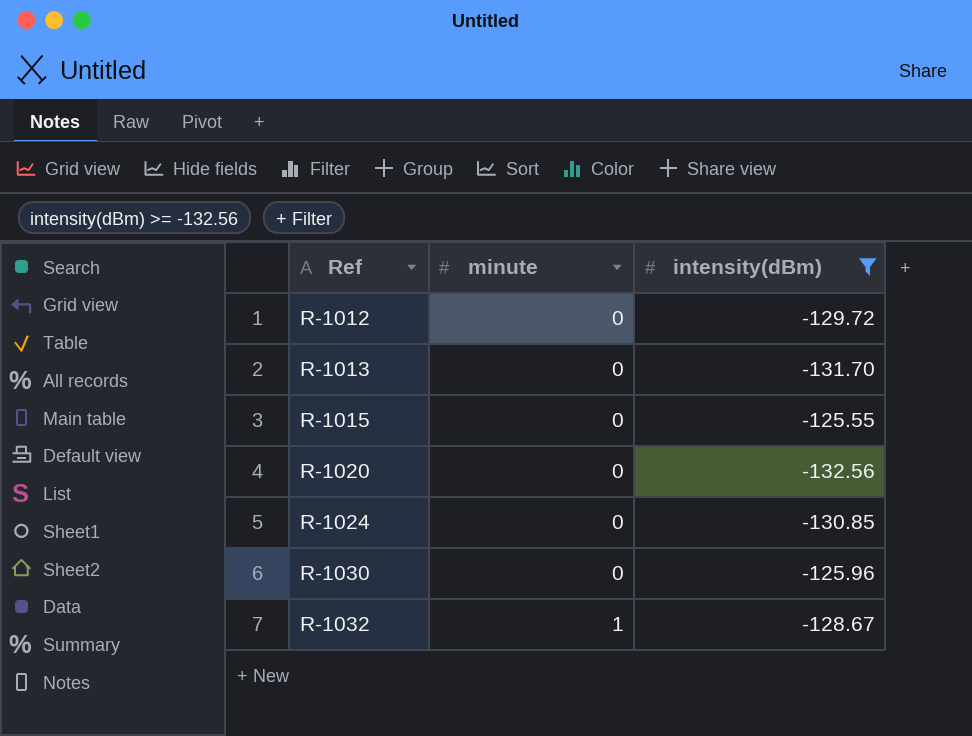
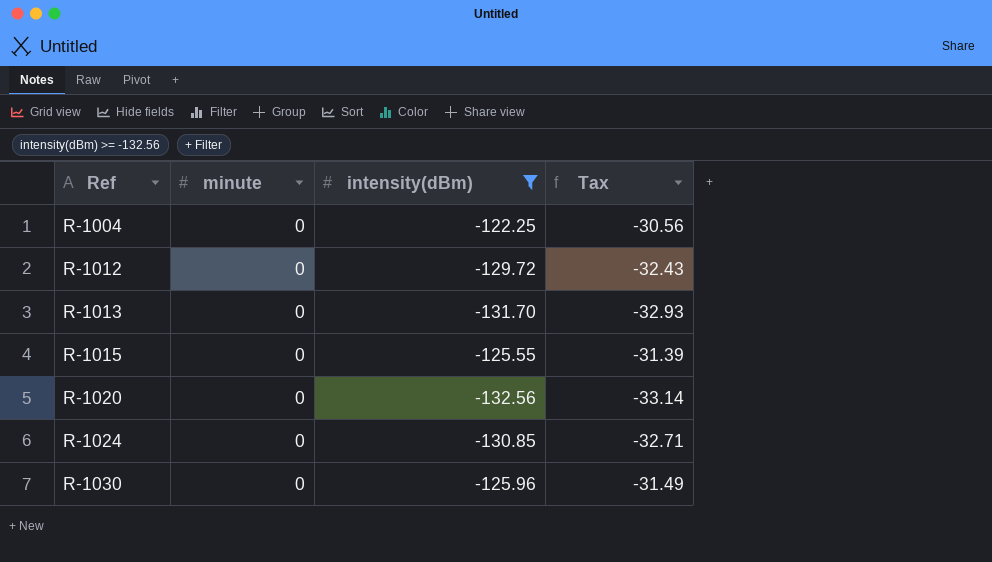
column Tax | formula: none -> [intensity(dBm)] * 0.25
row R-1032: 1 | -128.67 -> none
row R-1004: none -> 0 | -122.25 | -30.56

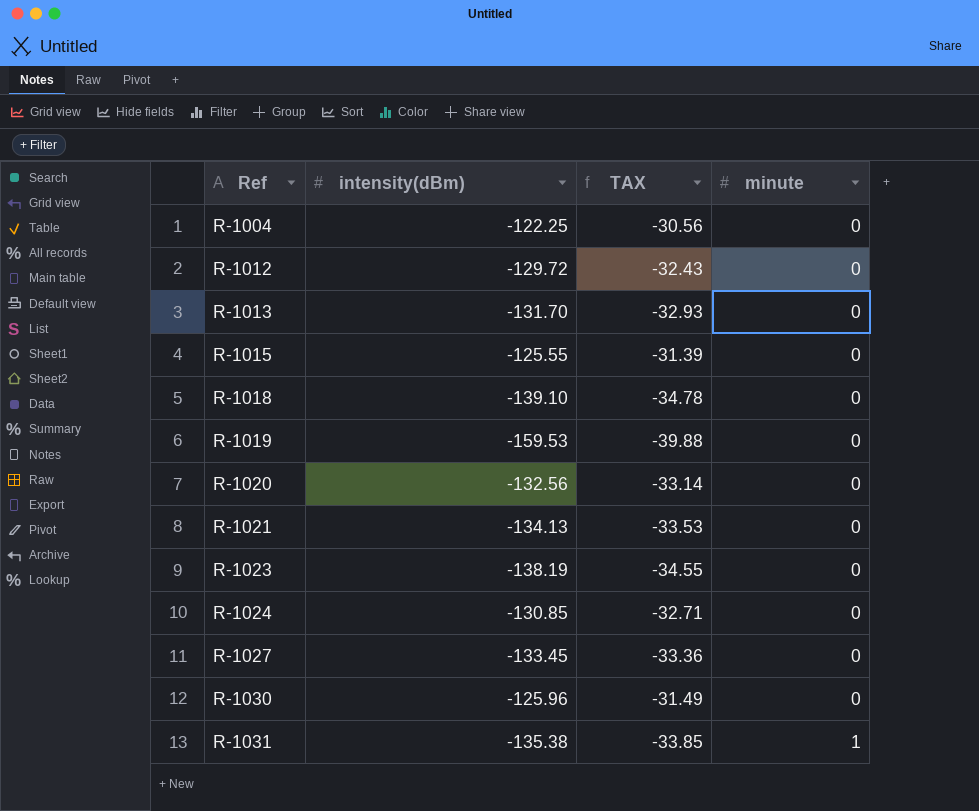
filter: intensity(dBm) >= -132.56 -> none
column name: Tax -> TAX
column minute | position: 2 -> 4

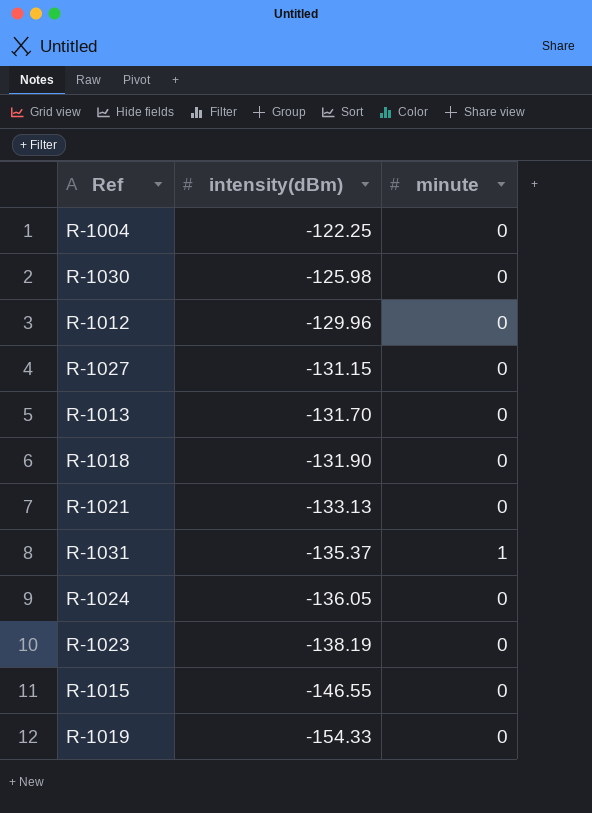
row order: Ref ascending -> intensity(dBm) descending
column TAX | formula: [intensity(dBm)] * 0.25 -> none
row R-1020: -132.56 | -33.14 | 0 -> none
R-1030 | intensity(dBm): -125.96 -> -125.98
R-1012 | intensity(dBm): -129.72 -> -129.96
R-1027 | intensity(dBm): -133.45 -> -131.15
R-1018 | intensity(dBm): -139.10 -> -131.90
R-1021 | intensity(dBm): -134.13 -> -133.13
R-1031 | intensity(dBm): -135.38 -> -135.37
R-1024 | intensity(dBm): -130.85 -> -136.05
R-1015 | intensity(dBm): -125.55 -> -146.55
R-1019 | intensity(dBm): -159.53 -> -154.33

